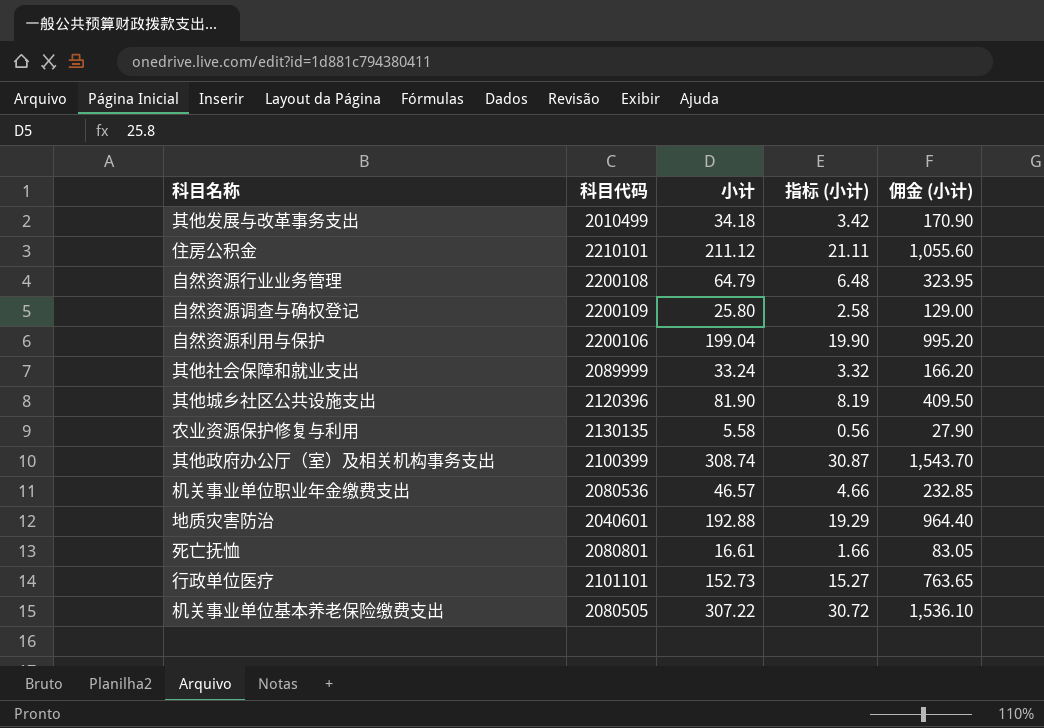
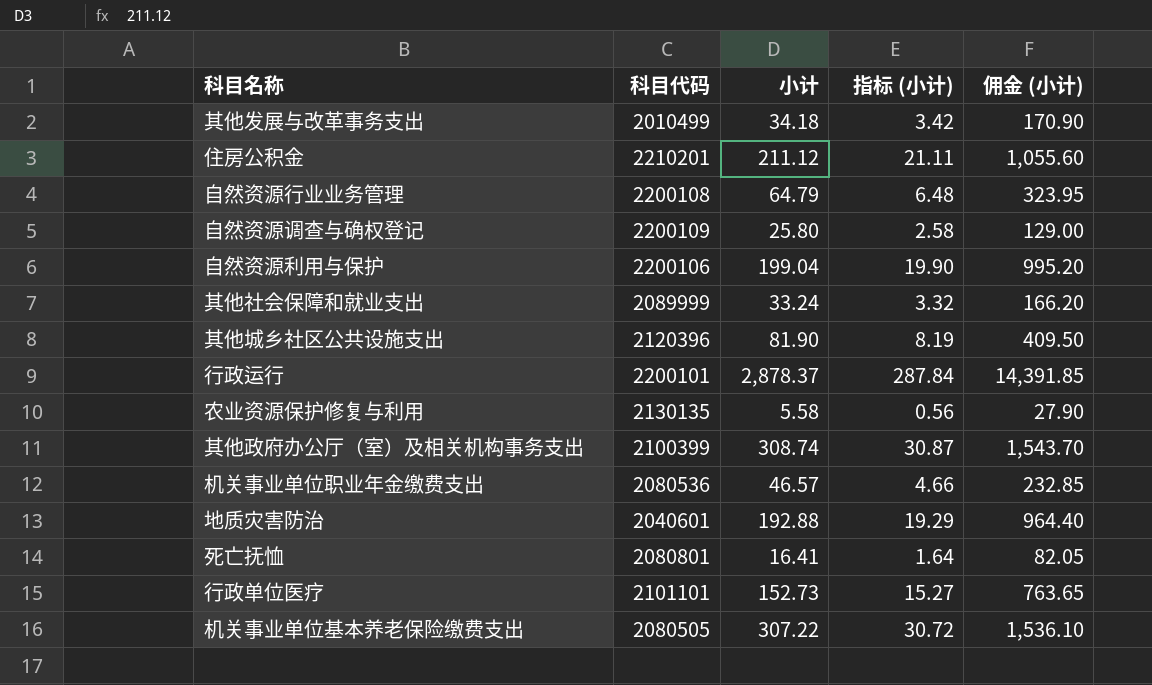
住房公积金 | 科目代码: 2210101 -> 2210201
row 行政运行: none -> 2200101 | 2,878.37 | 287.84 | 14,391.85
死亡抚恤 | 小计: 16.61 -> 16.41
死亡抚恤 | 指标 (小计): 1.66 -> 1.64
死亡抚恤 | 佣金 (小计): 83.05 -> 82.05

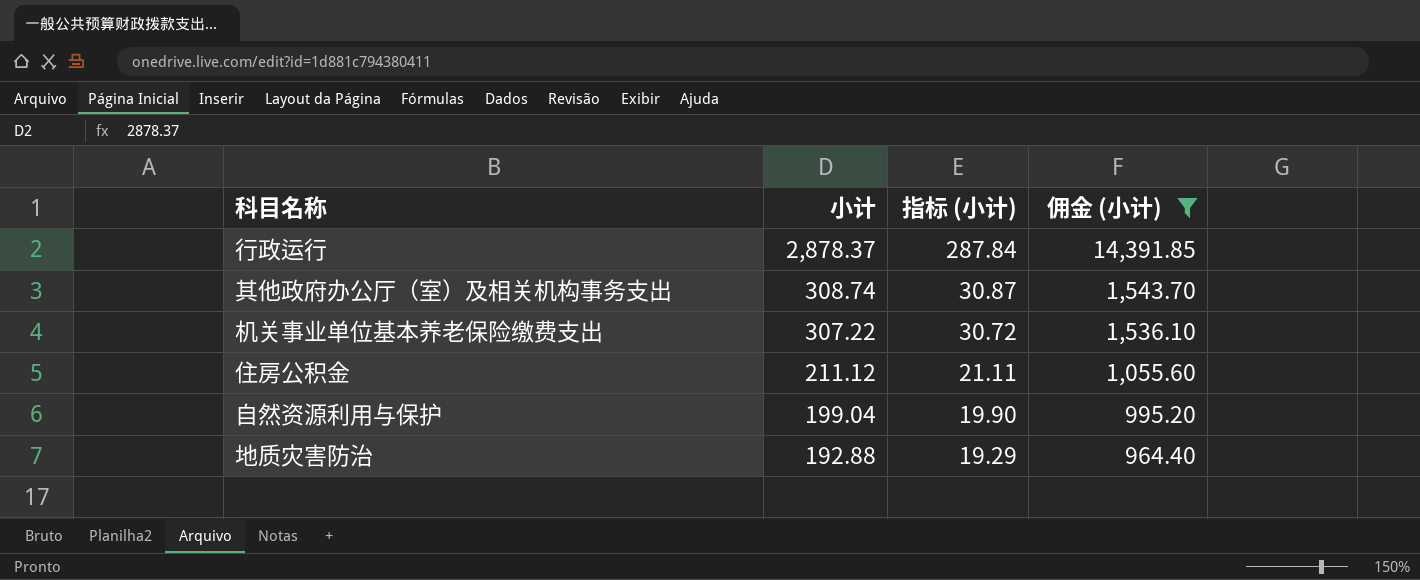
filter: none -> 佣金 (小计) >= 964.40
row order: none -> 小计 descending
column 科目代码 | position: 2 -> none

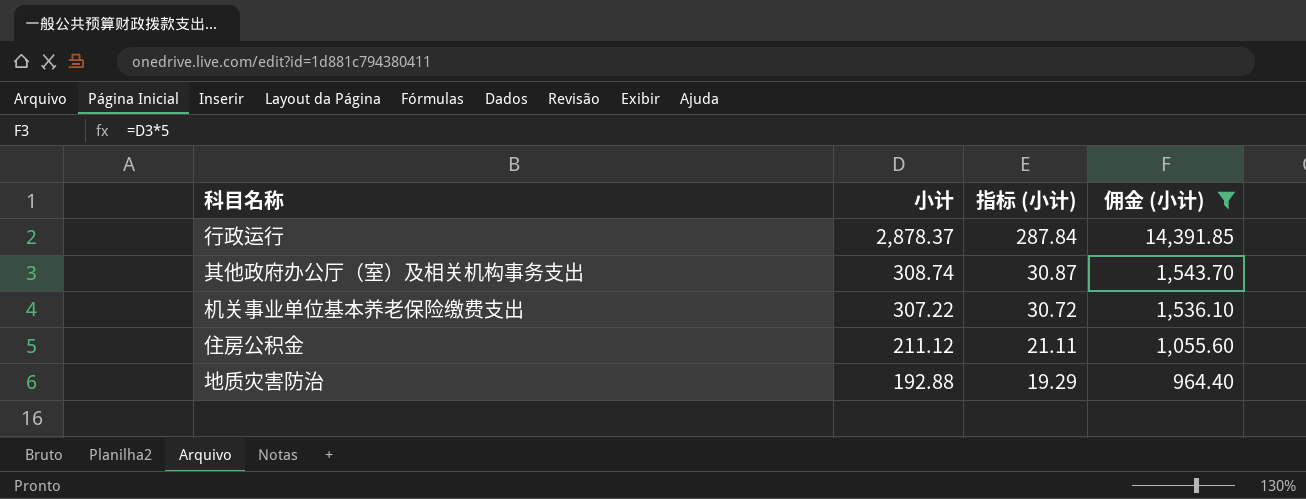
row 自然资源利用与保护: 199.04 | 19.90 | 995.20 -> none

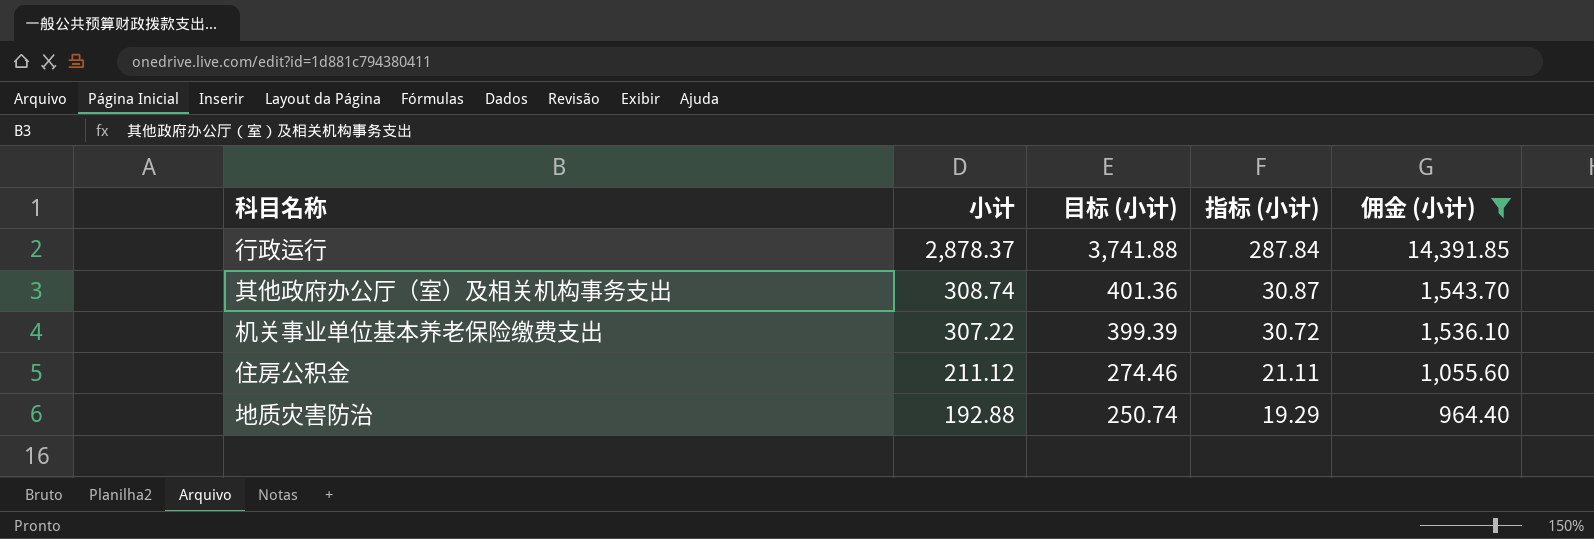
column 目标 (小计) | formula: none -> [小计] * 1.3

